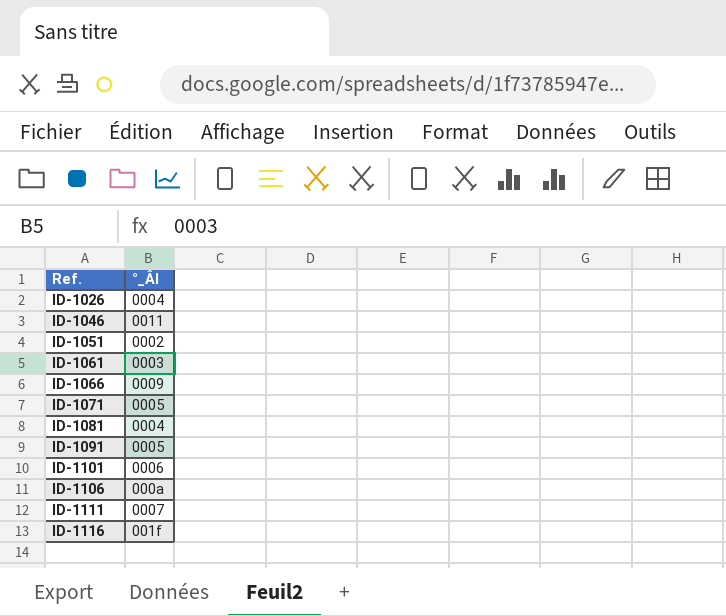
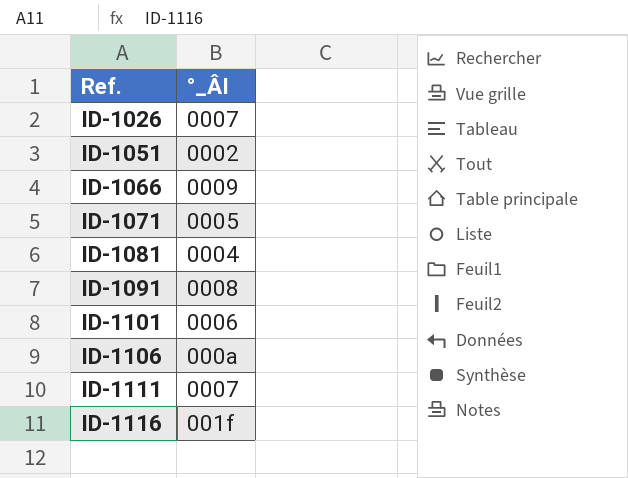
row ID-1046: 0011 -> none
row ID-1061: 0003 -> none
ID-1026 | °_ÂI: 0004 -> 0007
ID-1091 | °_ÂI: 0005 -> 0008

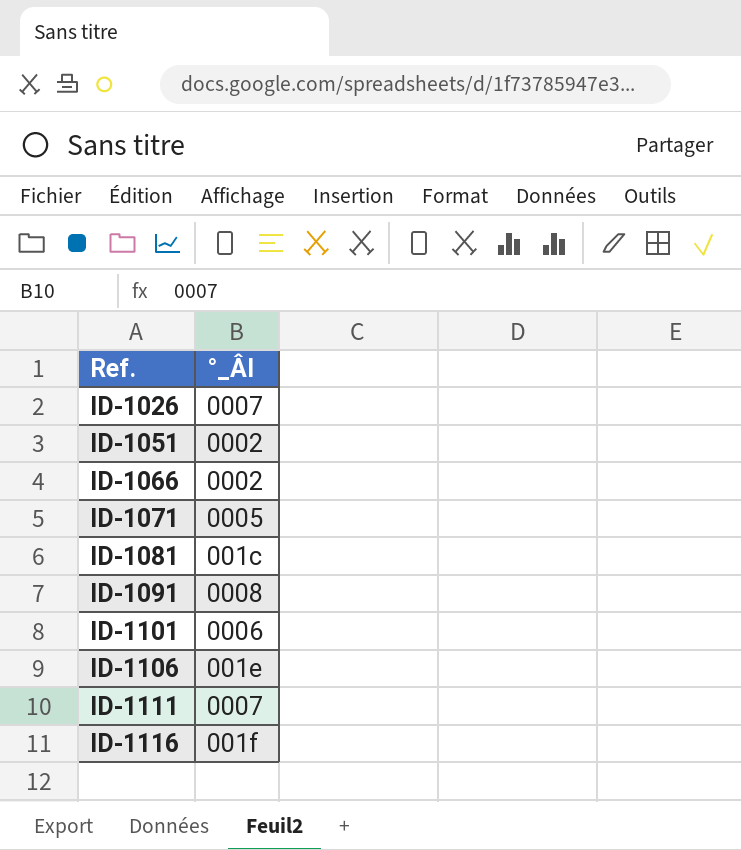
ID-1066 | °_ÂI: 0009 -> 0002
ID-1081 | °_ÂI: 0004 -> 001c
ID-1106 | °_ÂI: 000a -> 001e

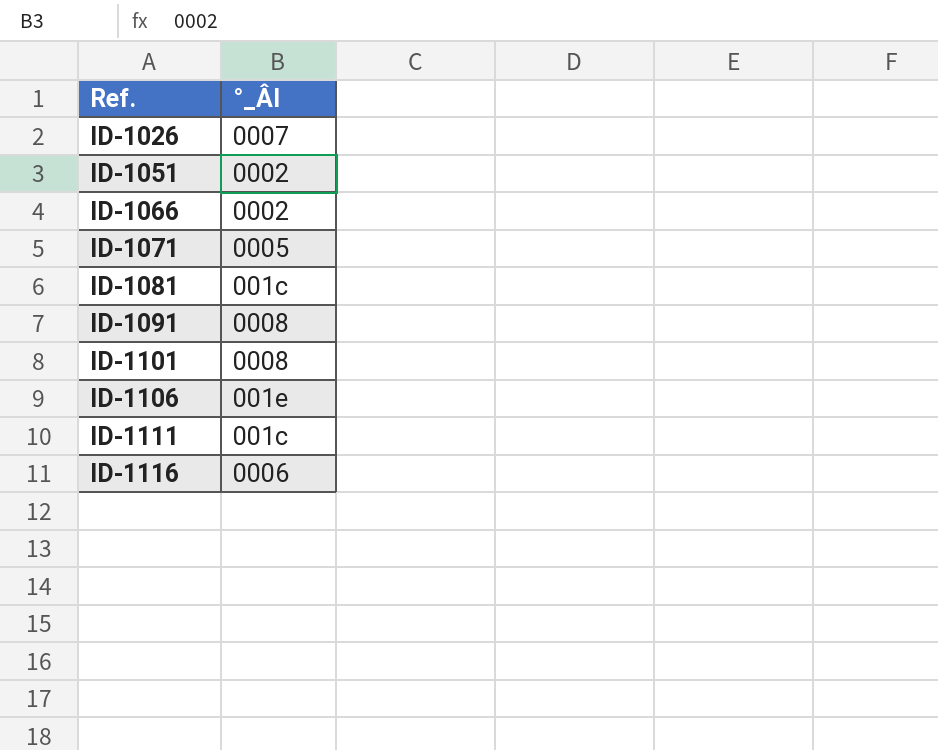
ID-1101 | °_ÂI: 0006 -> 0008
ID-1111 | °_ÂI: 0007 -> 001c
ID-1116 | °_ÂI: 001f -> 0006

